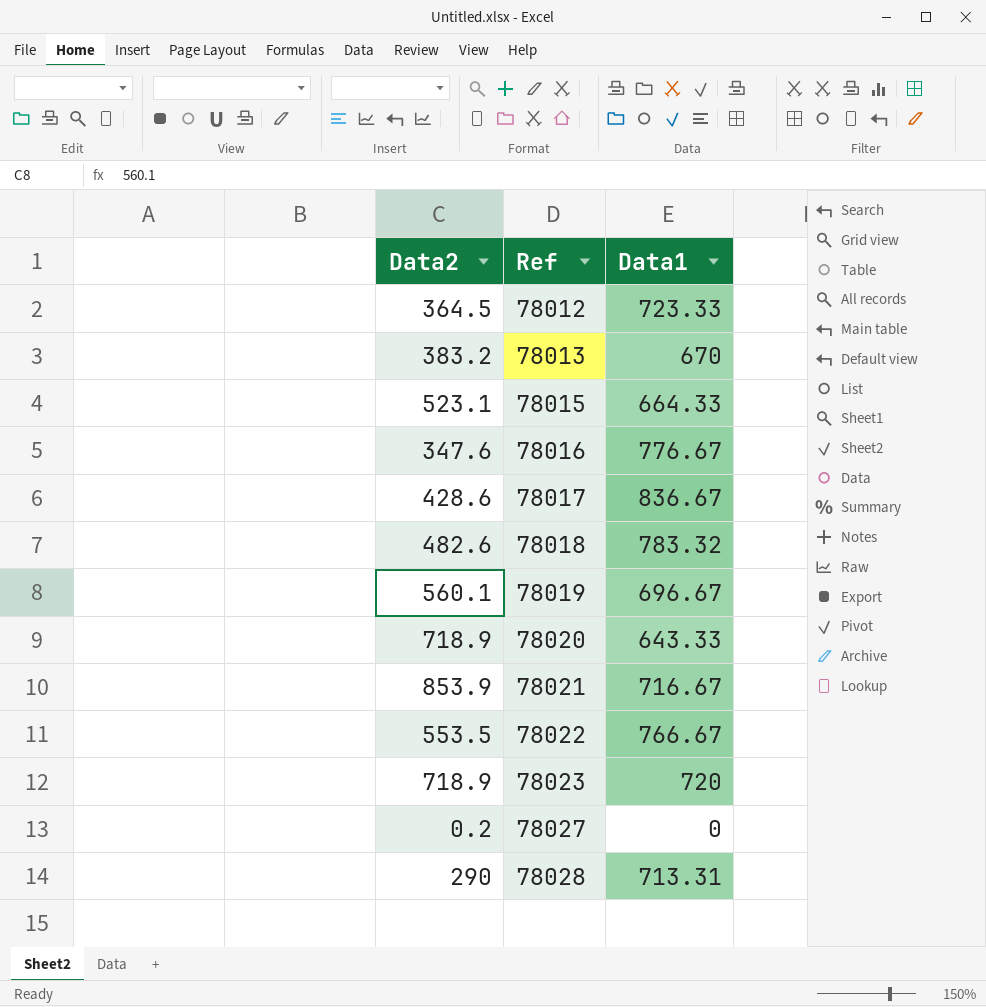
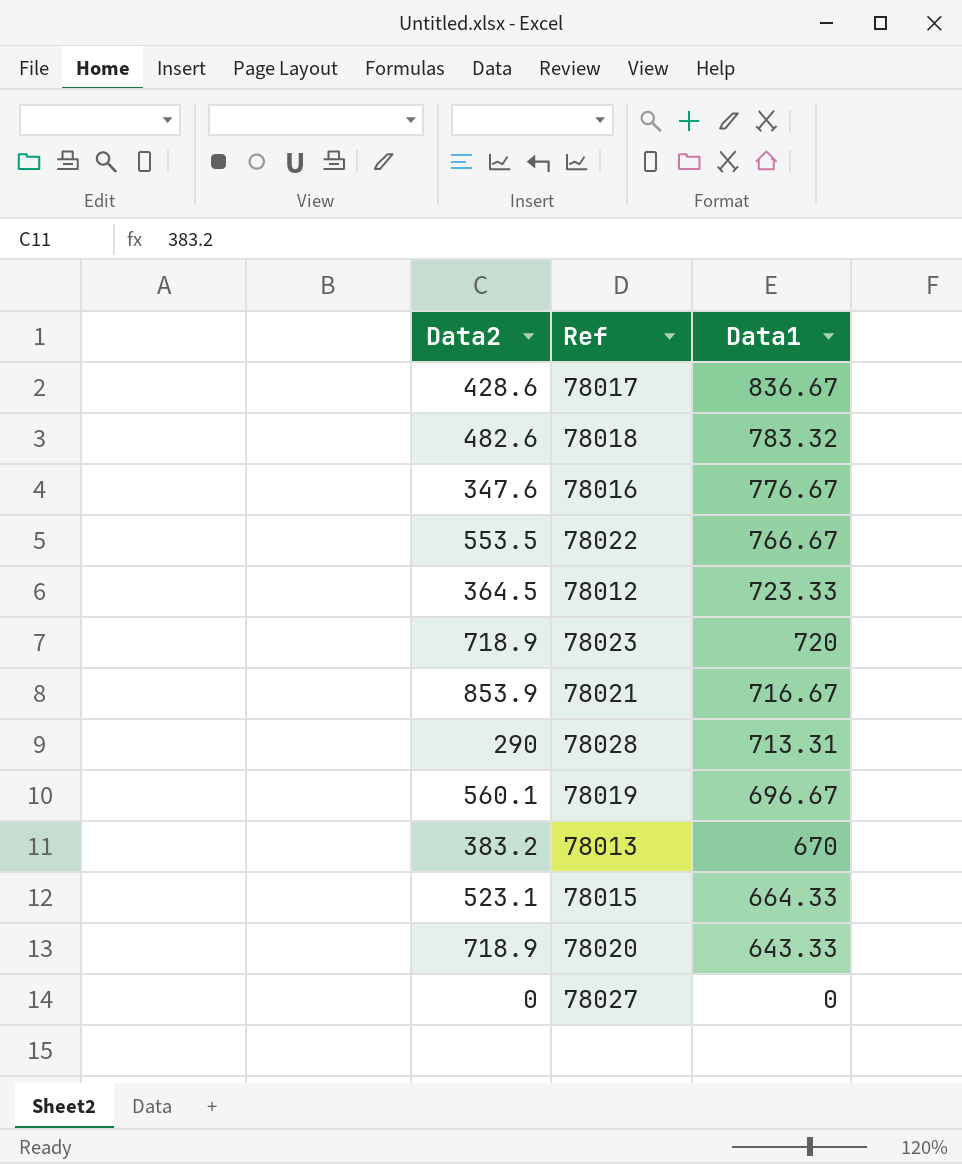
row order: Ref ascending -> Data1 descending
78027 | Data2: 0.2 -> 0

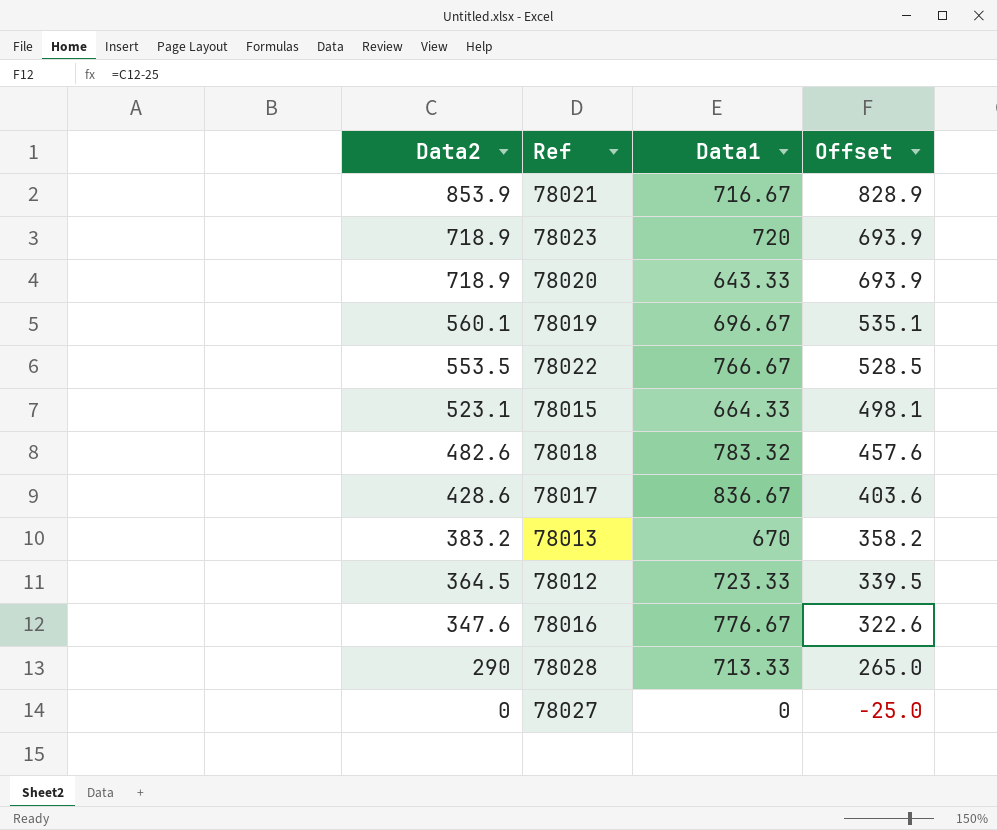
row order: Data1 descending -> Data2 descending
column Offset | formula: none -> [Data2] - 25
78028 | Data1: 713.31 -> 713.33

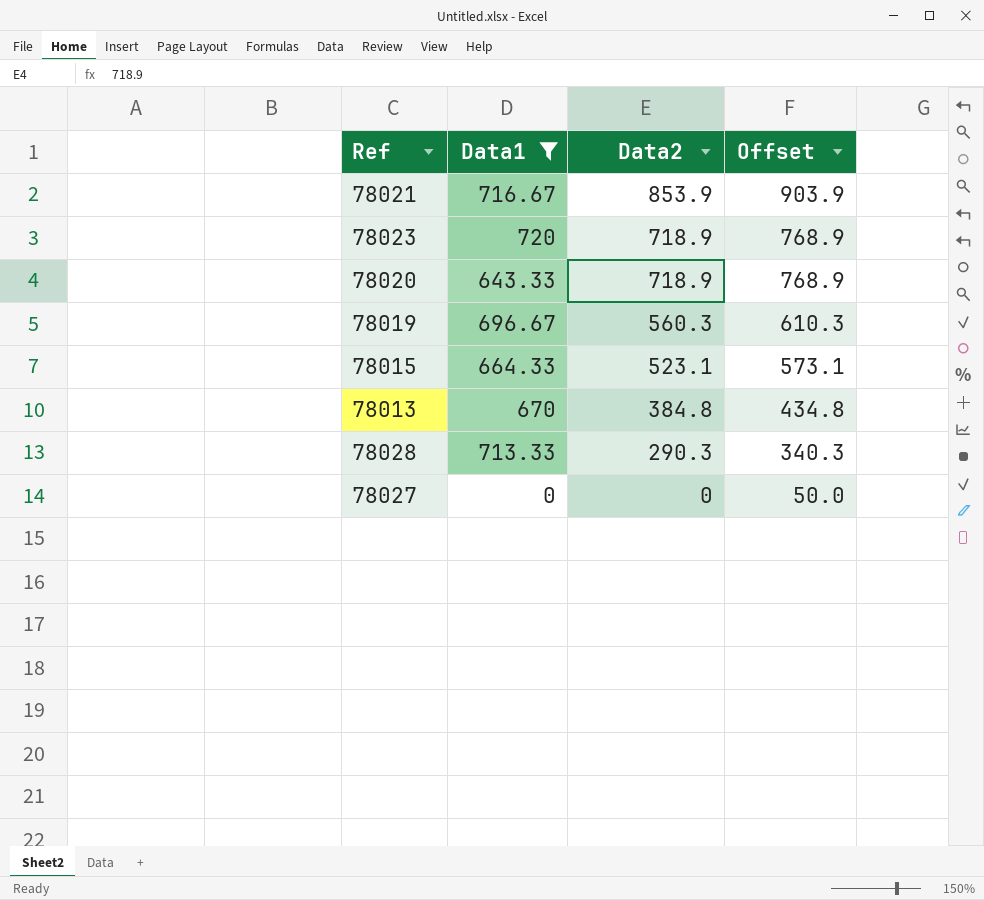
filter: none -> Data1 <= 720
column Data2 | position: 1 -> 3
column Offset | formula: [Data2] - 25 -> [Data2] + 50
78019 | Data2: 560.1 -> 560.3
78013 | Data2: 383.2 -> 384.8
78028 | Data2: 290 -> 290.3

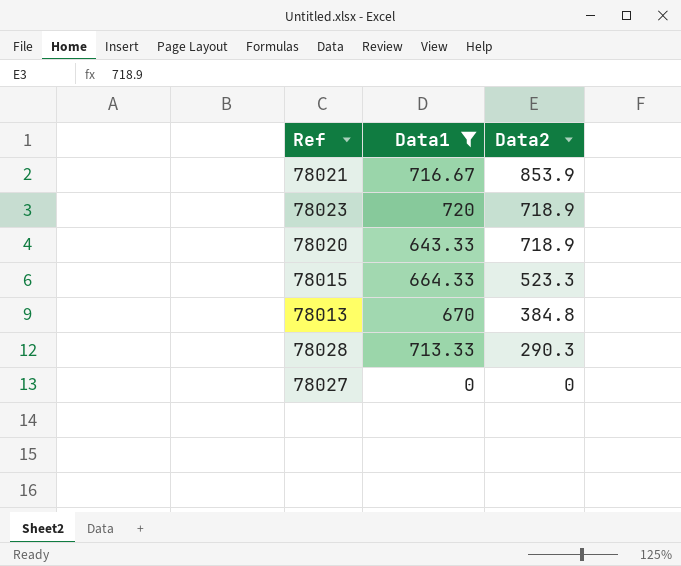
column Offset | formula: [Data2] + 50 -> none
row 78019: 696.67 | 560.3 | 610.3 -> none
78015 | Data2: 523.1 -> 523.3

